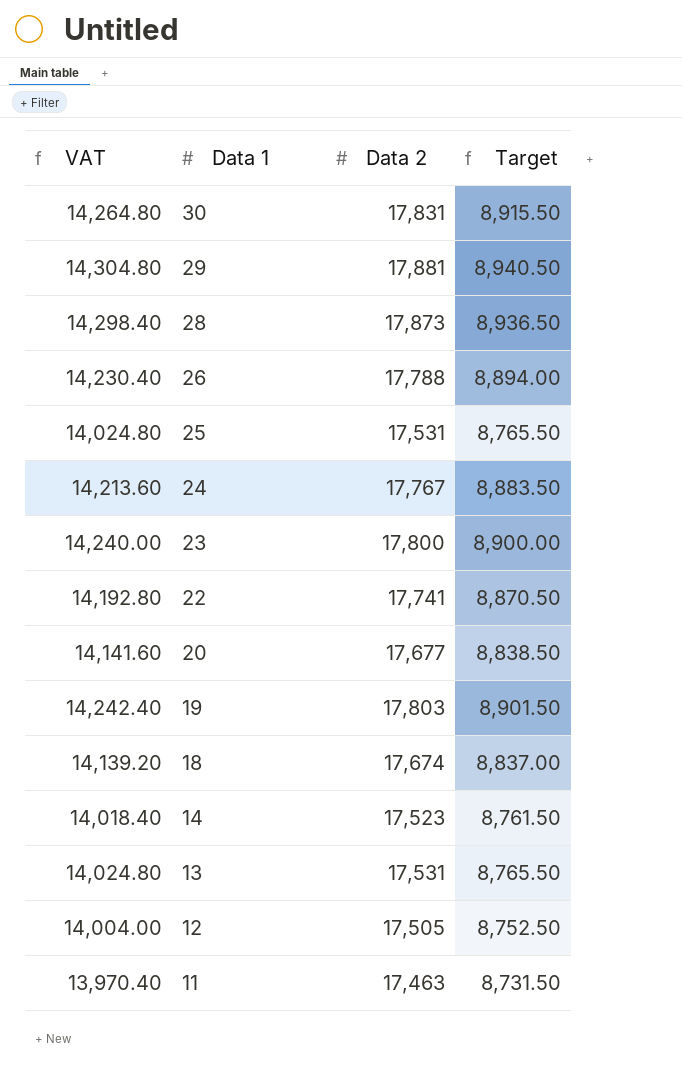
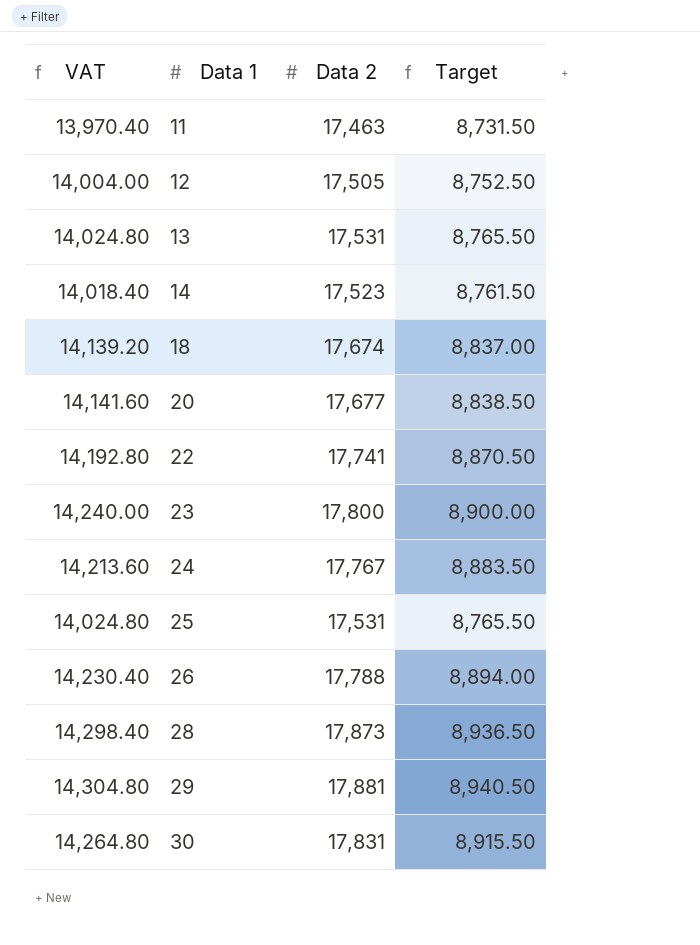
row order: Data 1 descending -> Data 1 ascending
row 19: 14,242.40 | 17,803 | 8,901.50 -> none

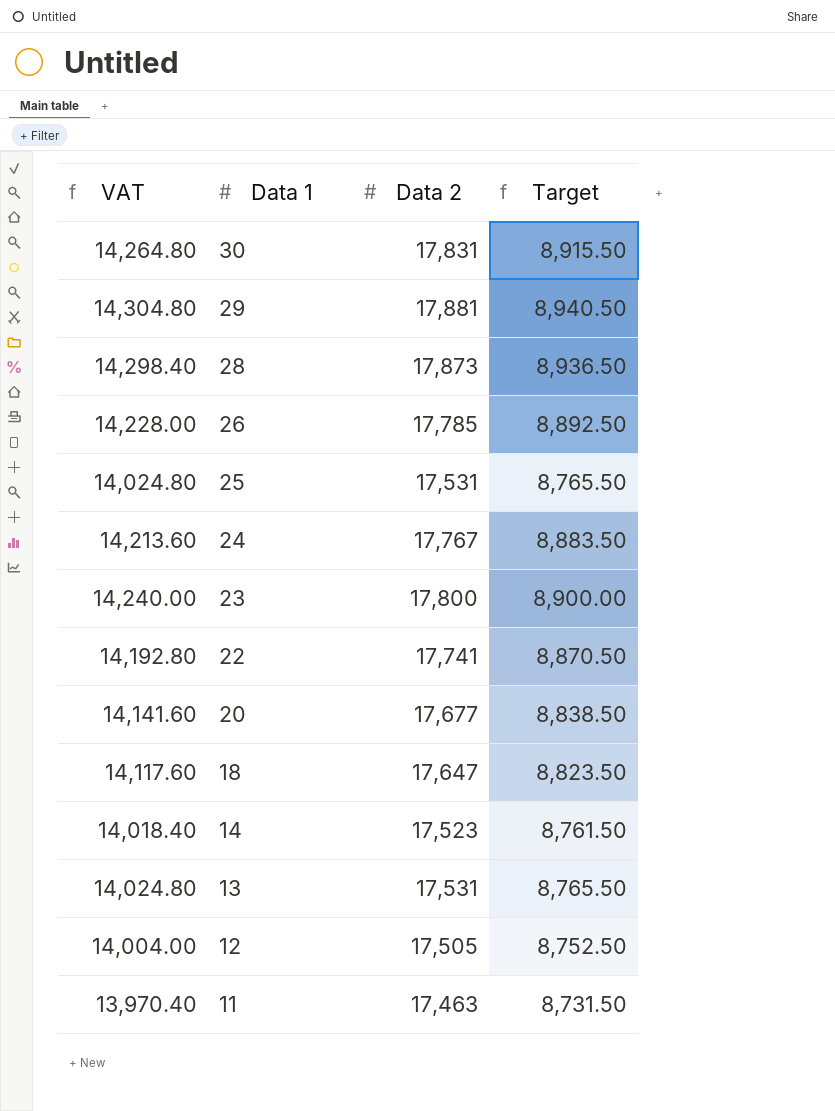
row order: Data 1 ascending -> Data 1 descending
26 | VAT: 14,230.40 -> 14,228.00
26 | Data 2: 17,788 -> 17,785
26 | Target: 8,894.00 -> 8,892.50
18 | VAT: 14,139.20 -> 14,117.60
18 | Data 2: 17,674 -> 17,647
18 | Target: 8,837.00 -> 8,823.50

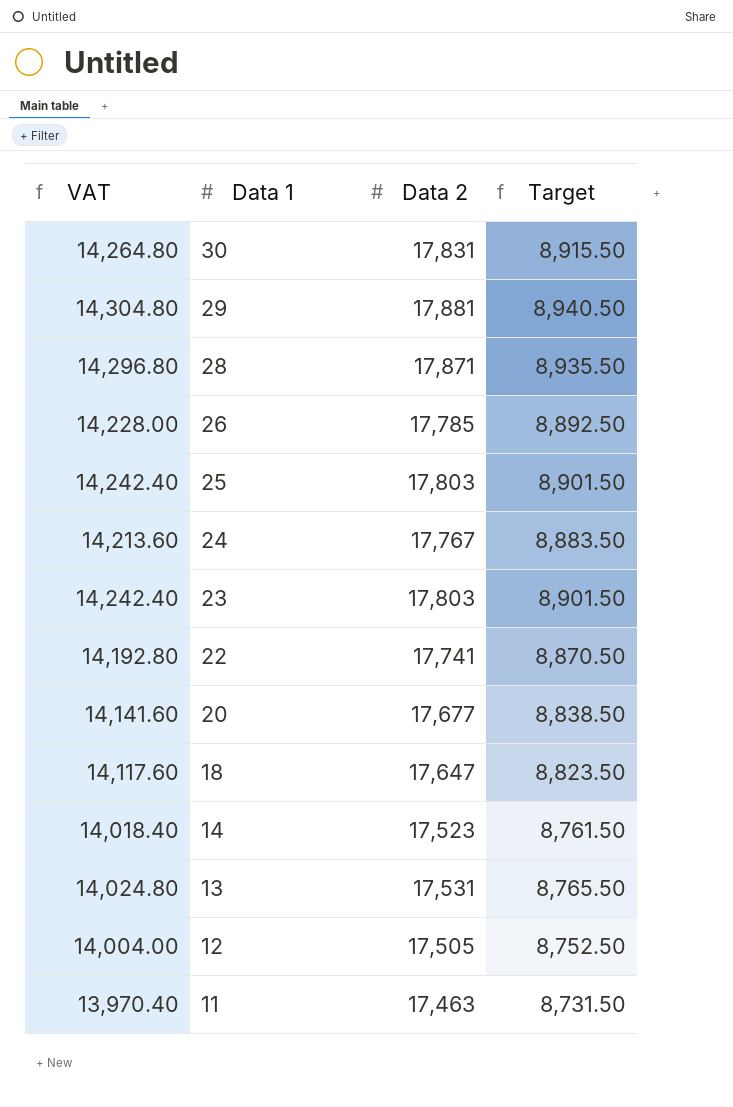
28 | VAT: 14,298.40 -> 14,296.80
28 | Data 2: 17,873 -> 17,871
28 | Target: 8,936.50 -> 8,935.50
25 | VAT: 14,024.80 -> 14,242.40
25 | Data 2: 17,531 -> 17,803
25 | Target: 8,765.50 -> 8,901.50
23 | VAT: 14,240.00 -> 14,242.40
23 | Data 2: 17,800 -> 17,803
23 | Target: 8,900.00 -> 8,901.50

